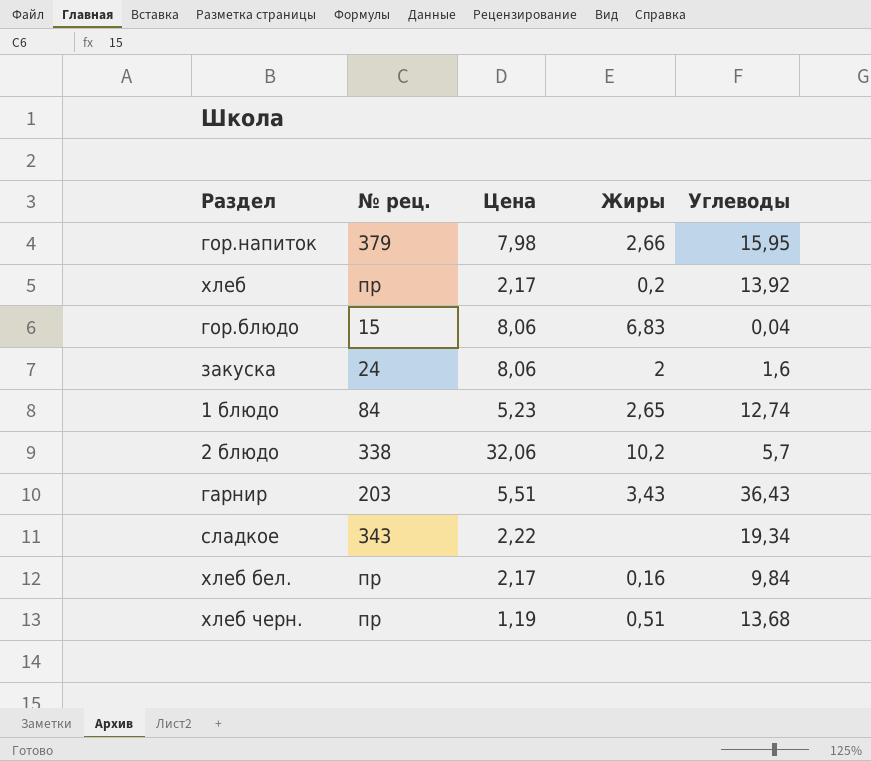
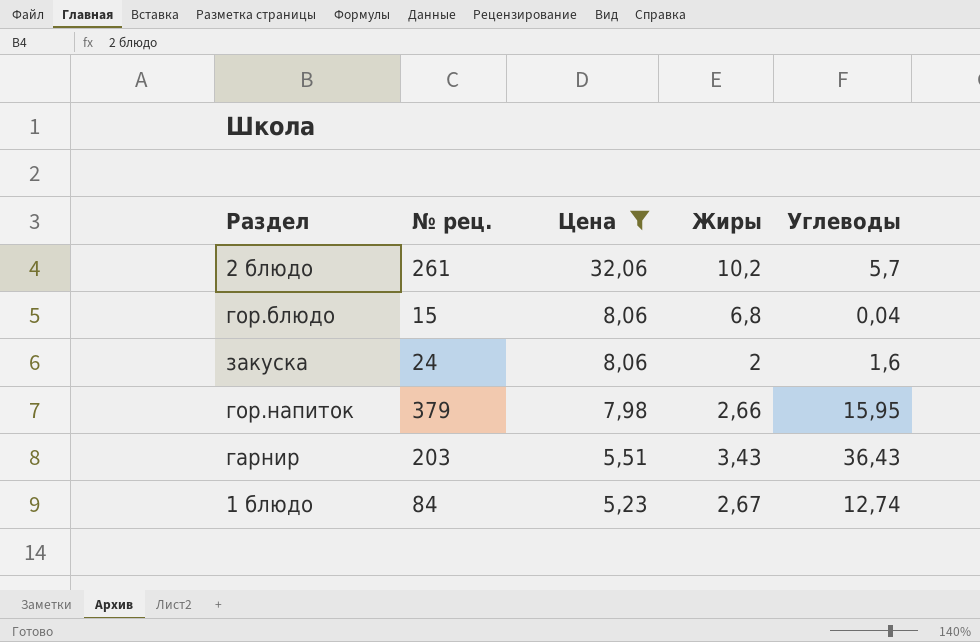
filter: none -> Цена >= 5,23
row order: none -> Цена descending
2 блюдо | № рец.: 338 -> 261
гор.блюдо | Жиры: 6,83 -> 6,8
1 блюдо | Жиры: 2,65 -> 2,67

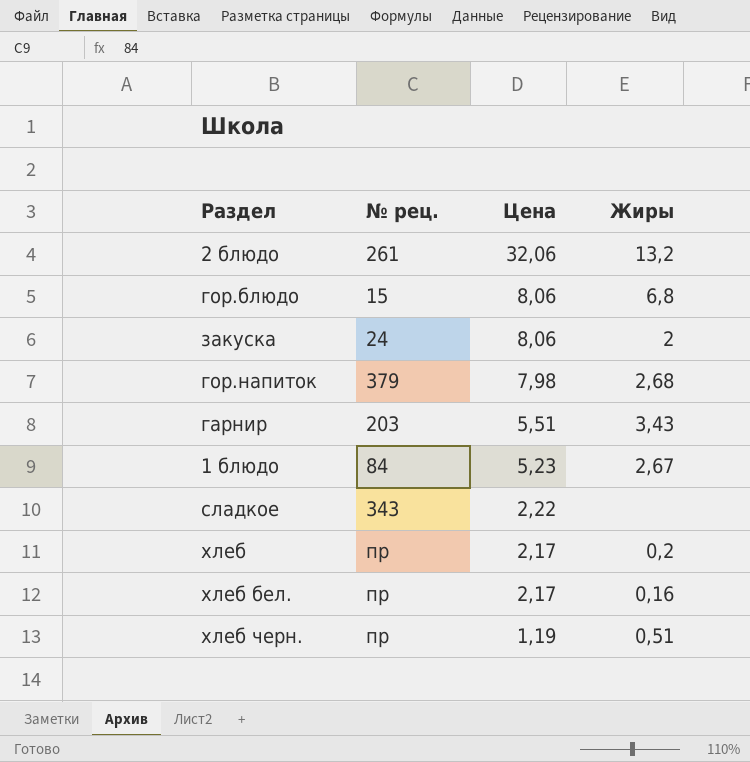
filter: Цена >= 5,23 -> none
column Углеводы | position: 5 -> none
2 блюдо | Жиры: 10,2 -> 13,2
гор.напиток | Жиры: 2,66 -> 2,68

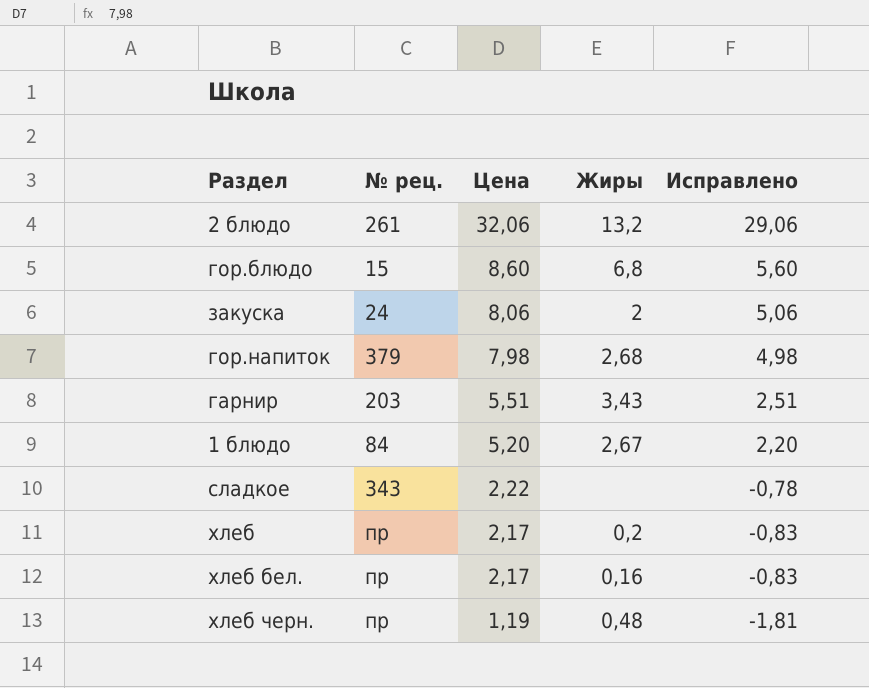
column Исправлено | formula: none -> [Цена] - 3
гор.блюдо | Цена: 8,06 -> 8,60
1 блюдо | Цена: 5,23 -> 5,20
хлеб черн. | Жиры: 0,51 -> 0,48

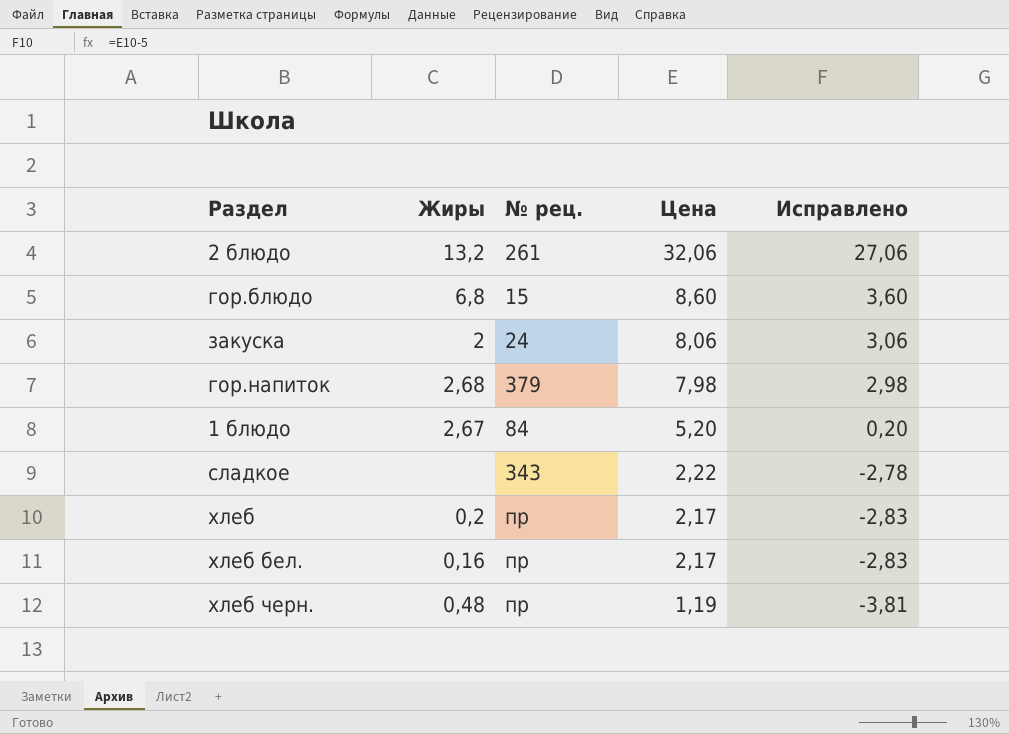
column Жиры | position: 4 -> 2
column Исправлено | formula: [Цена] - 3 -> [Цена] - 5
row гарнир: 203 | 5,51 | 3,43 | 2,51 -> none

